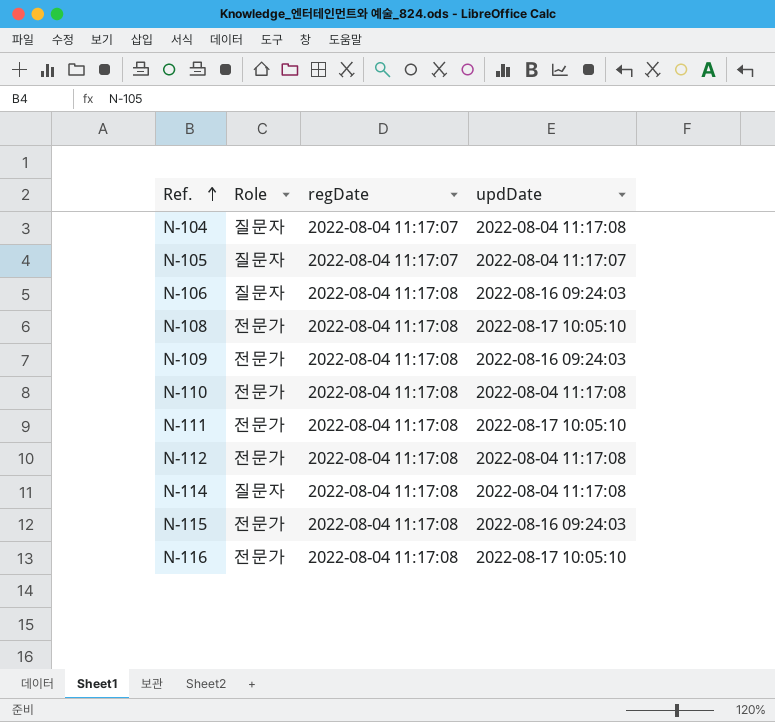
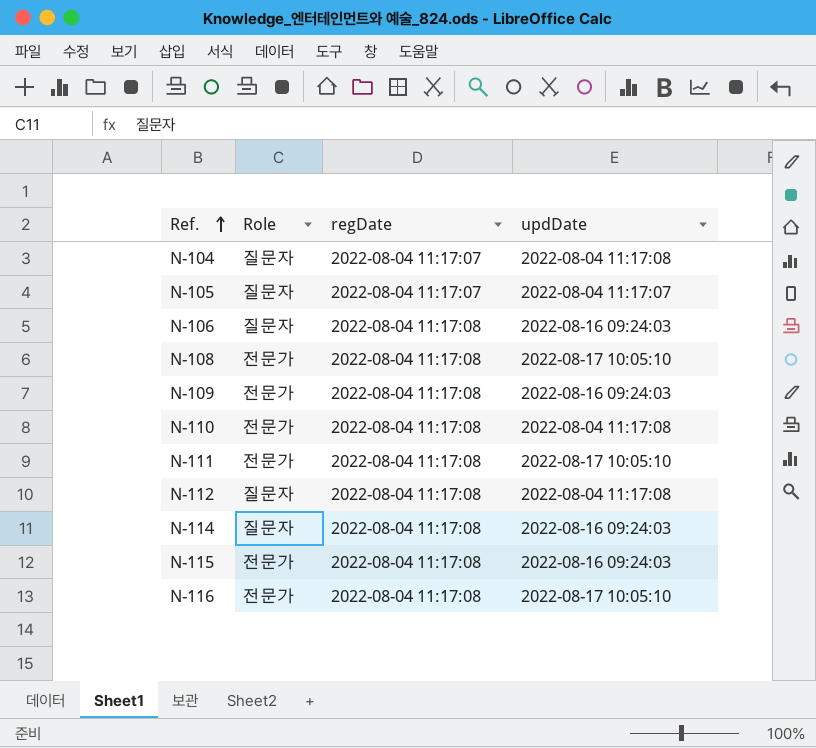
N-112 | Role: 전문가 -> 질문자
N-114 | updDate: 2022-08-04 11:17:08 -> 2022-08-16 09:24:03

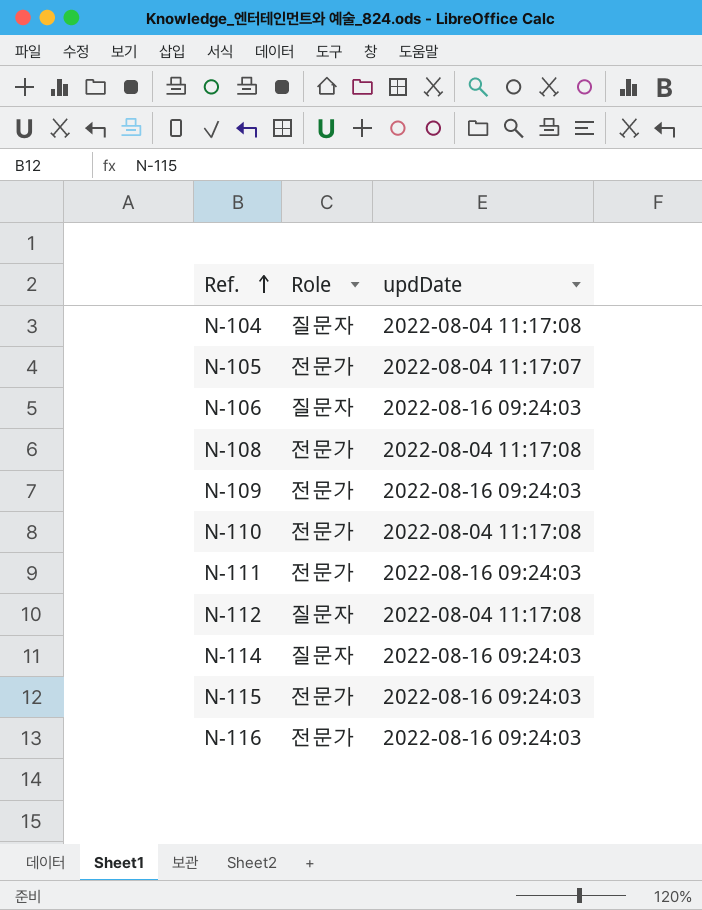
column regDate | position: 3 -> none
N-105 | Role: 질문자 -> 전문가
N-108 | updDate: 2022-08-17 10:05:10 -> 2022-08-04 11:17:08
N-111 | updDate: 2022-08-17 10:05:10 -> 2022-08-16 09:24:03
N-116 | updDate: 2022-08-17 10:05:10 -> 2022-08-16 09:24:03

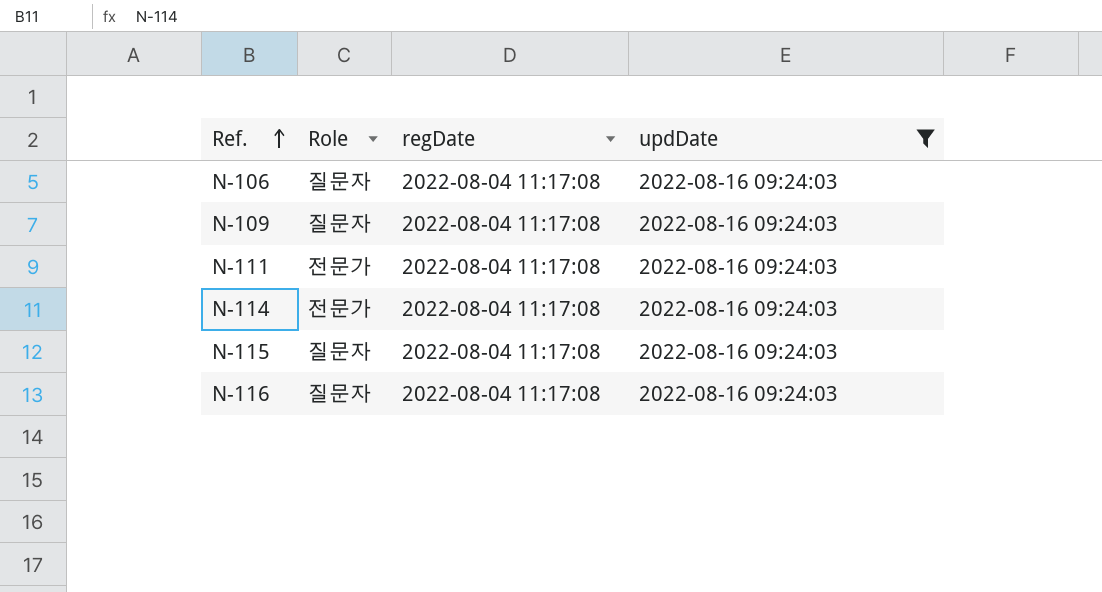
filter: none -> updDate = 2022-08-16 09:24:03
column regDate | position: none -> 3
N-109 | Role: 전문가 -> 질문자
N-114 | Role: 질문자 -> 전문가
N-115 | Role: 전문가 -> 질문자
N-116 | Role: 전문가 -> 질문자

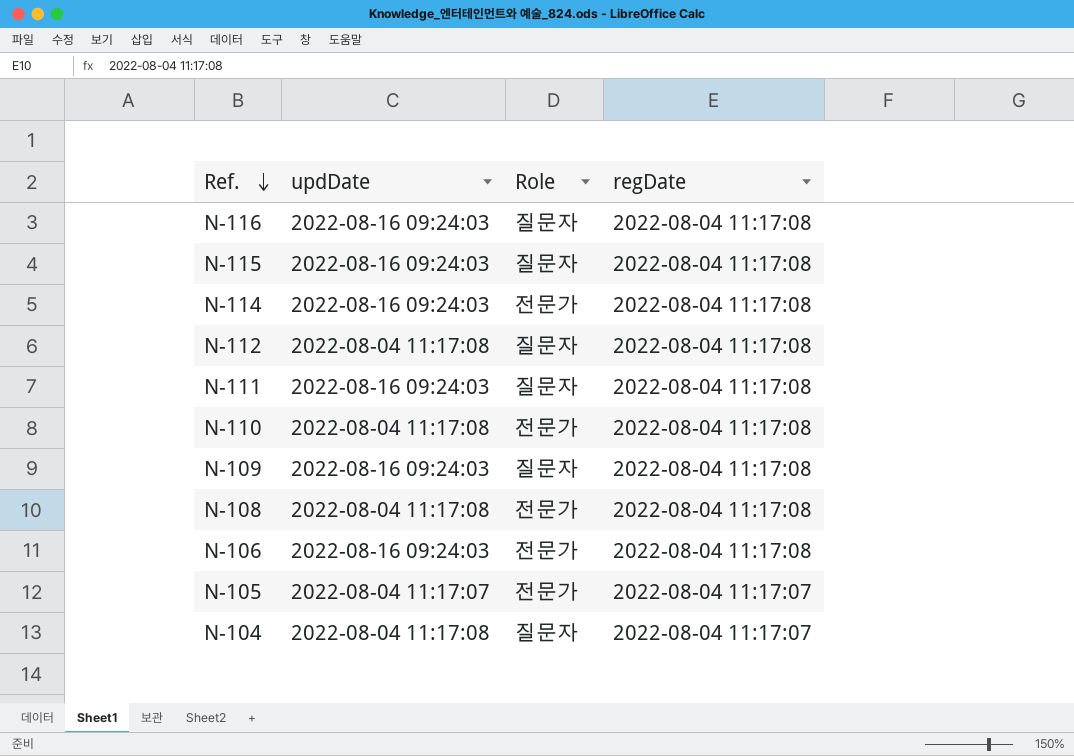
filter: updDate = 2022-08-16 09:24:03 -> none
row order: Ref. ascending -> Ref. descending
column updDate | position: 4 -> 2
N-111 | Role: 전문가 -> 질문자
N-106 | Role: 질문자 -> 전문가

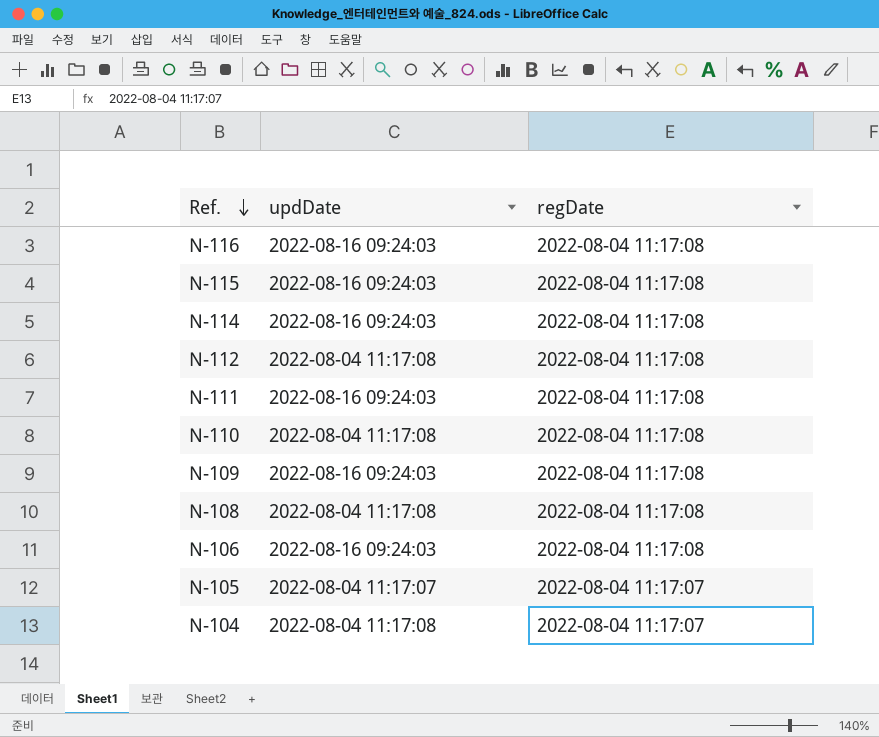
column Role | position: 3 -> none

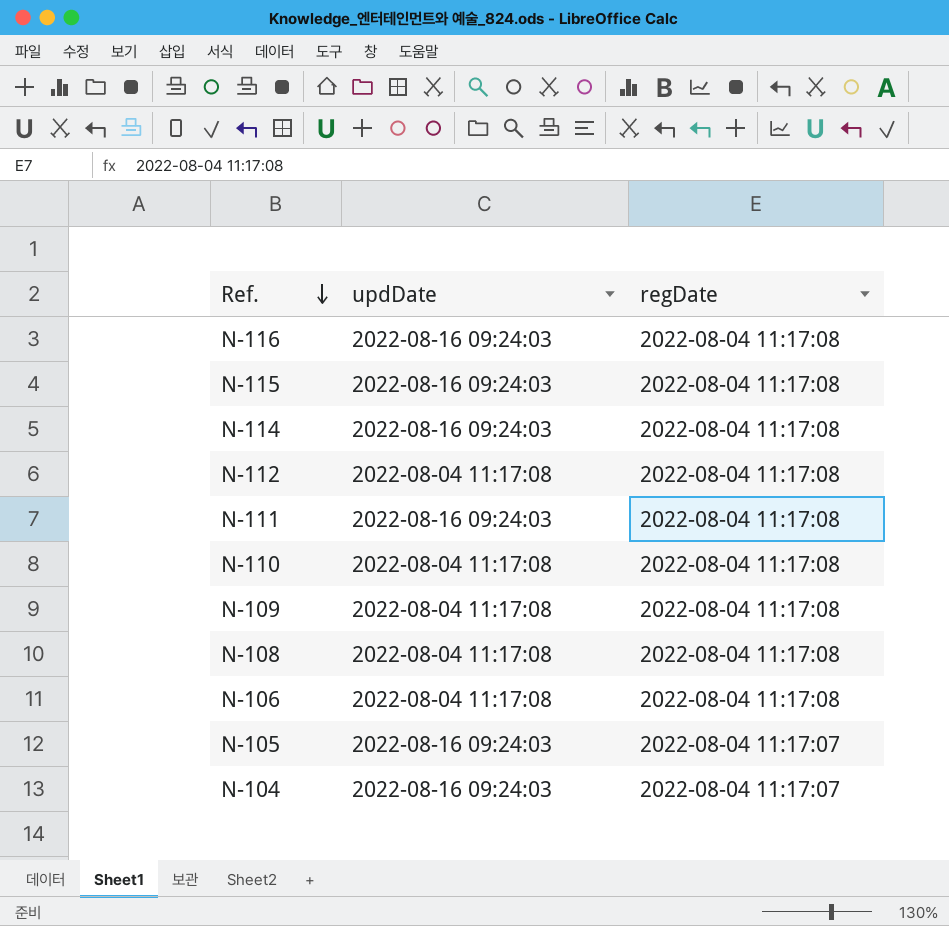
N-109 | updDate: 2022-08-16 09:24:03 -> 2022-08-04 11:17:08
N-106 | updDate: 2022-08-16 09:24:03 -> 2022-08-04 11:17:08
N-105 | updDate: 2022-08-04 11:17:07 -> 2022-08-16 09:24:03
N-104 | updDate: 2022-08-04 11:17:08 -> 2022-08-16 09:24:03

